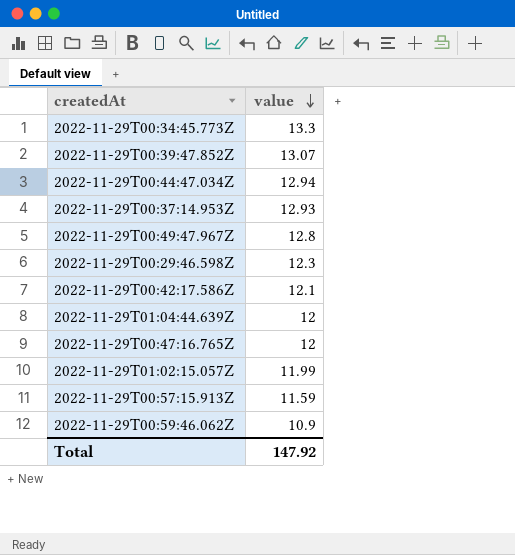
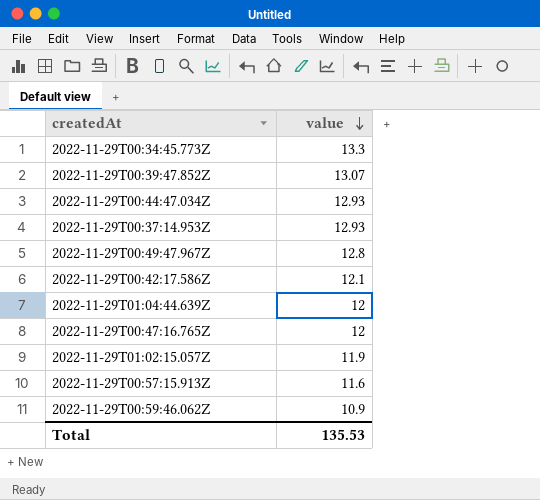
row 2022-11-29T00:29:46.598Z: 12.3 -> none
2022-11-29T00:44:47.034Z | value: 12.94 -> 12.93
2022-11-29T01:02:15.057Z | value: 11.99 -> 11.9
2022-11-29T00:57:15.913Z | value: 11.59 -> 11.6
Total | value: 147.92 -> 135.53

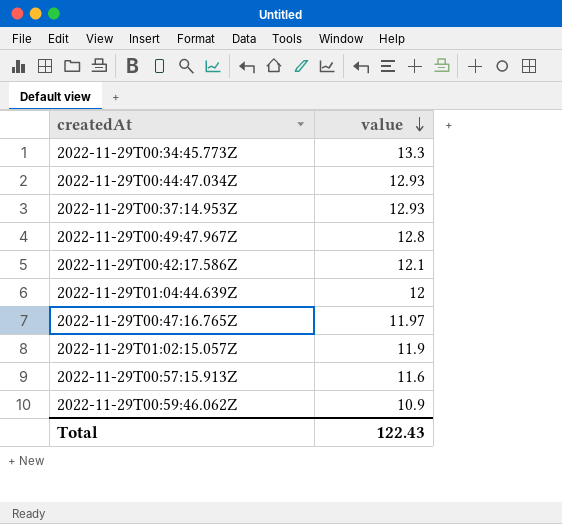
row 2022-11-29T00:39:47.852Z: 13.07 -> none
2022-11-29T00:47:16.765Z | value: 12 -> 11.97
Total | value: 135.53 -> 122.43

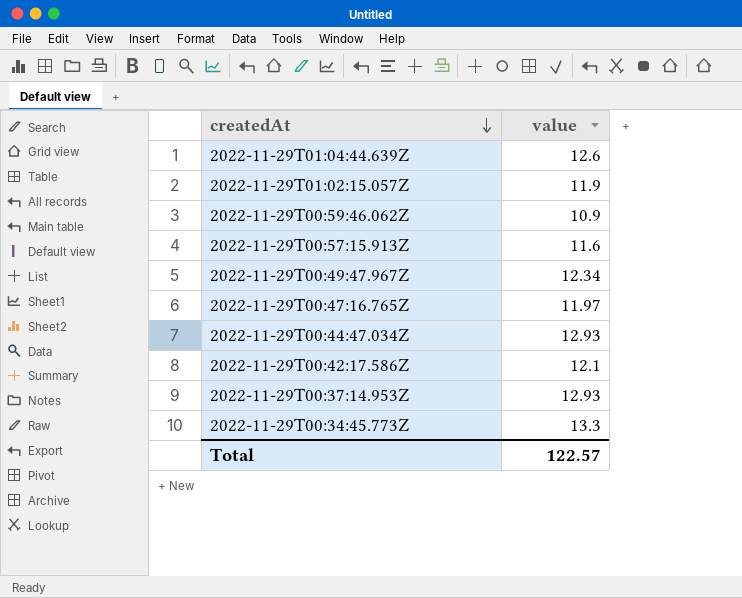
row order: value descending -> createdAt descending
2022-11-29T01:04:44.639Z | value: 12 -> 12.6
2022-11-29T00:49:47.967Z | value: 12.8 -> 12.34
Total | value: 122.43 -> 122.57

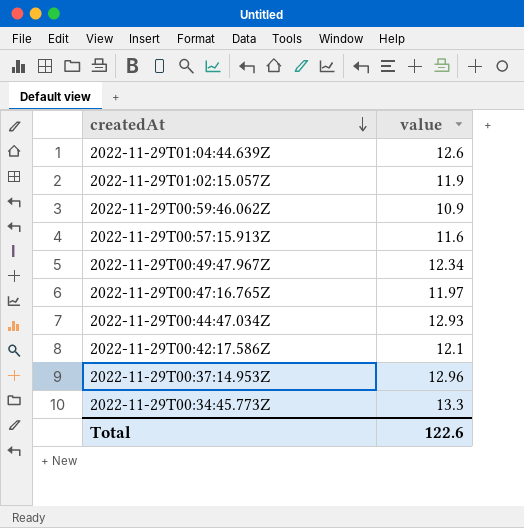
2022-11-29T00:37:14.953Z | value: 12.93 -> 12.96
Total | value: 122.57 -> 122.6

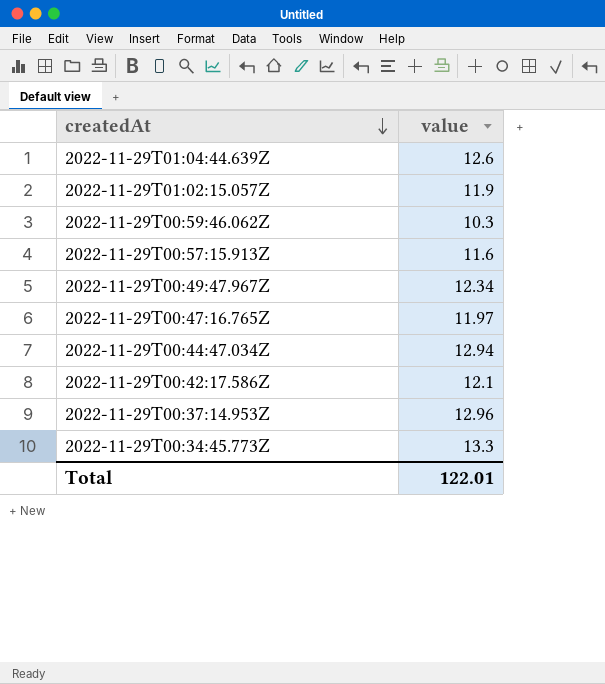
2022-11-29T00:59:46.062Z | value: 10.9 -> 10.3
2022-11-29T00:44:47.034Z | value: 12.93 -> 12.94
Total | value: 122.6 -> 122.01

